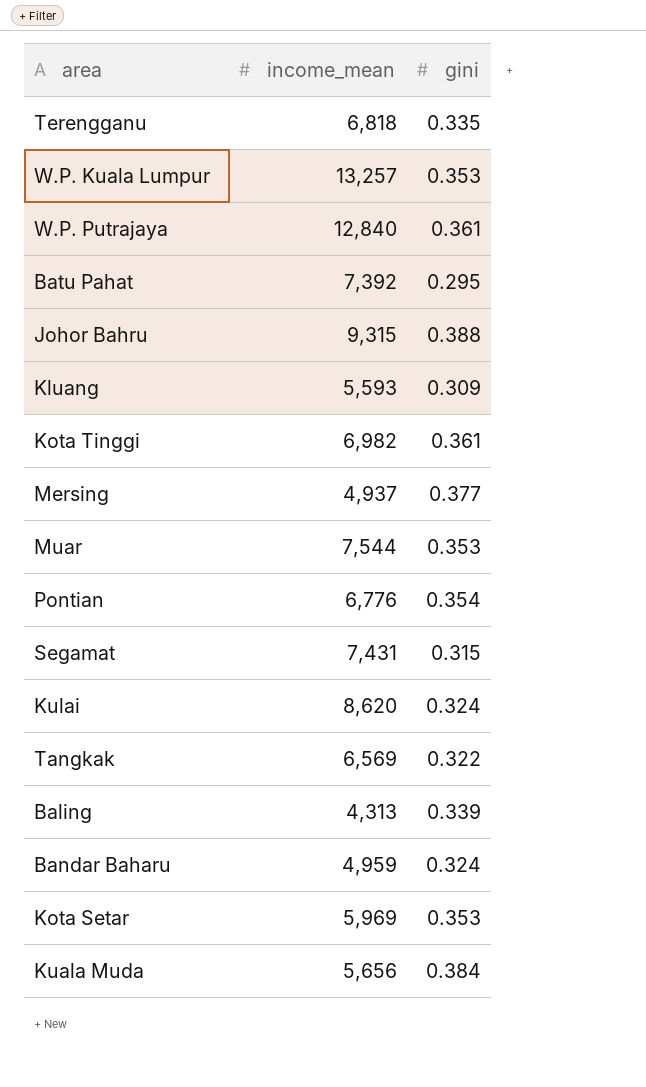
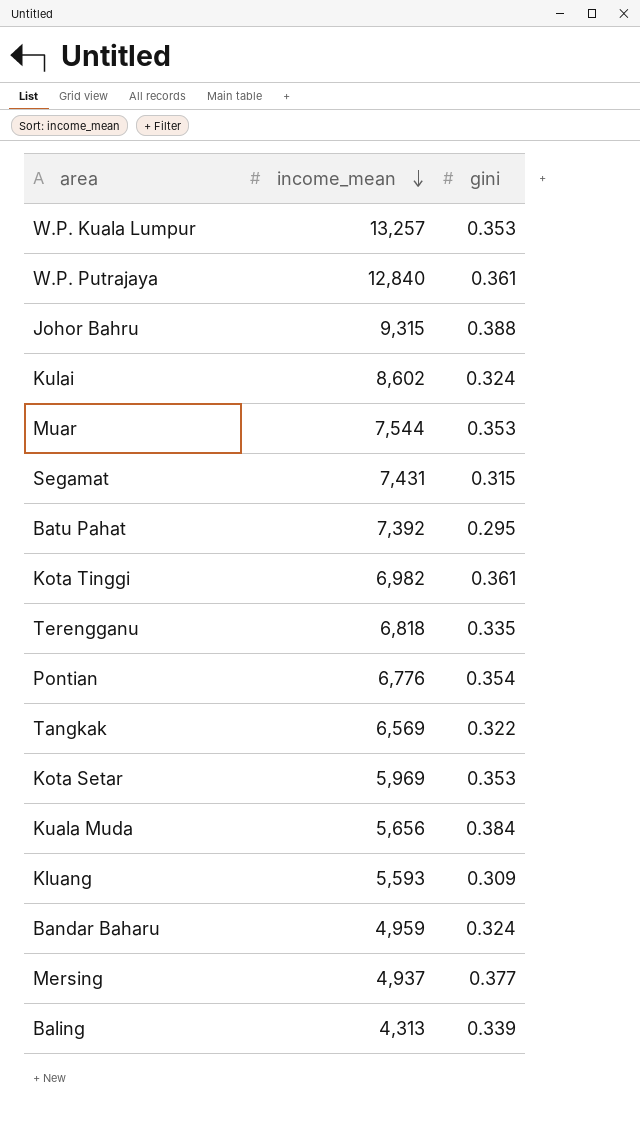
row order: none -> income_mean descending
Kulai | income_mean: 8,620 -> 8,602

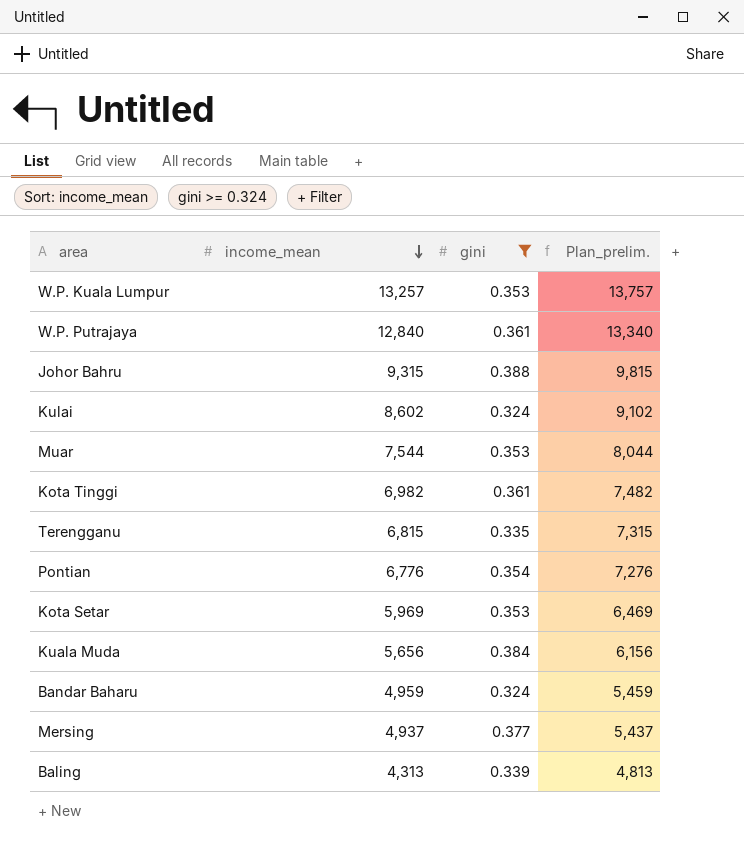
filter: none -> gini >= 0.324
column Plan_prelim. | formula: none -> [income_mean] + 500
Terengganu | income_mean: 6,818 -> 6,815

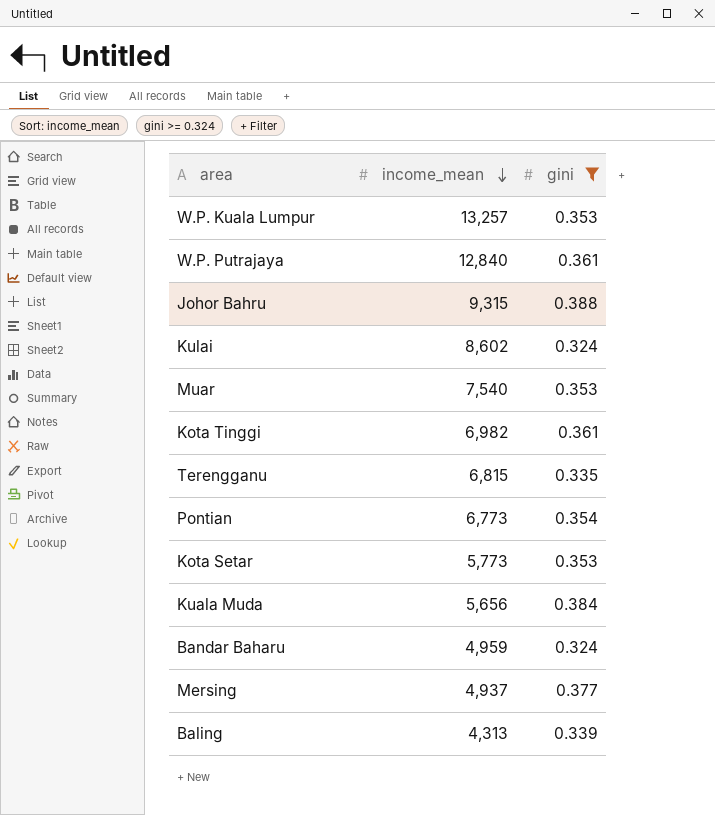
column Plan_prelim. | formula: [income_mean] + 500 -> none
Muar | income_mean: 7,544 -> 7,540
Pontian | income_mean: 6,776 -> 6,773
Kota Setar | income_mean: 5,969 -> 5,773

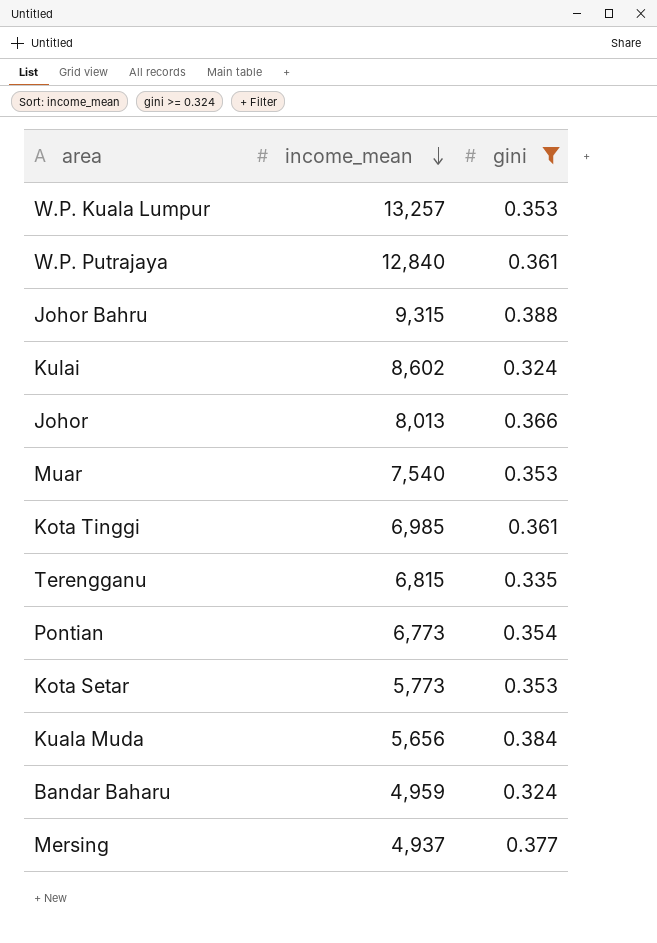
row Baling: 4,313 | 0.339 -> none
row Johor: none -> 8,013 | 0.366
Kota Tinggi | income_mean: 6,982 -> 6,985

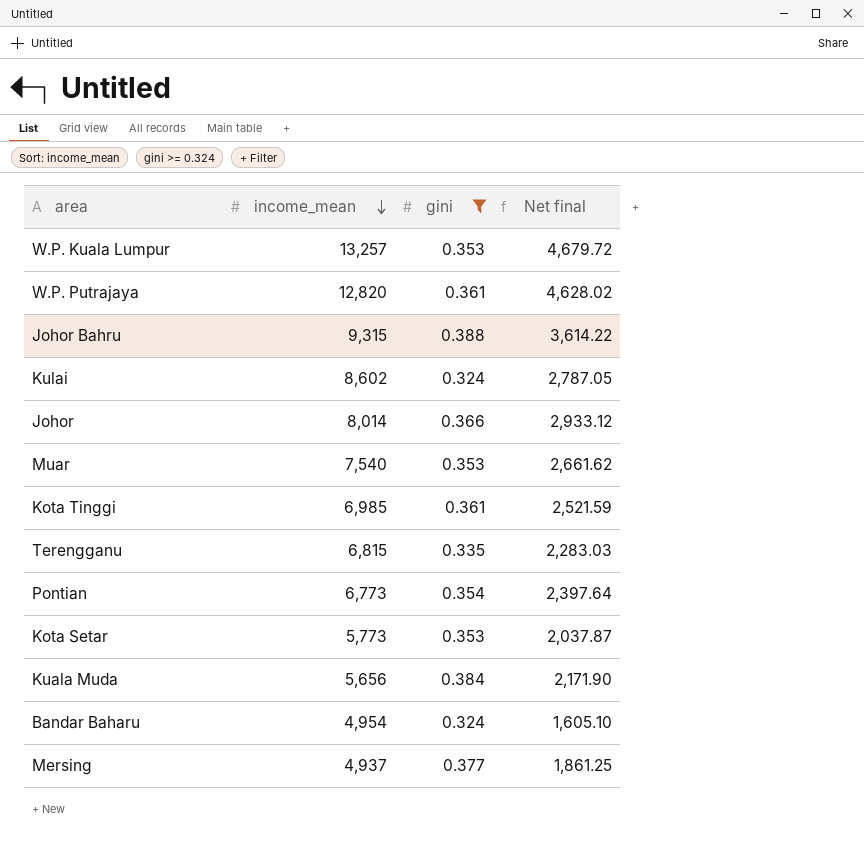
column Net final | formula: none -> [income_mean] * [gini]
W.P. Putrajaya | income_mean: 12,840 -> 12,820
Johor | income_mean: 8,013 -> 8,014
Bandar Baharu | income_mean: 4,959 -> 4,954

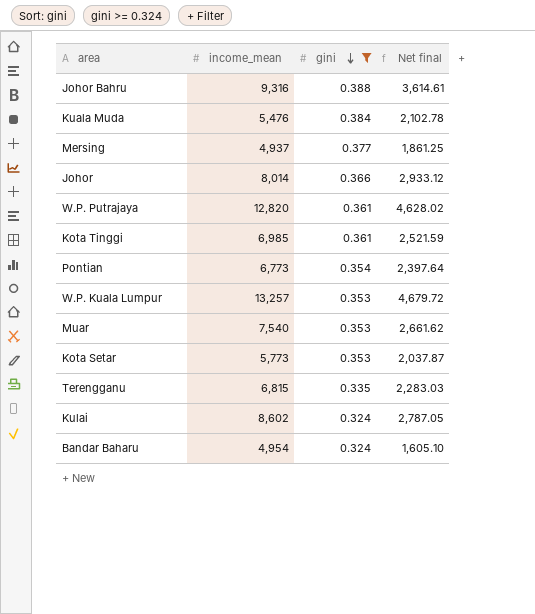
row order: income_mean descending -> gini descending
Johor Bahru | income_mean: 9,315 -> 9,316
Johor Bahru | Net final: 3,614.22 -> 3,614.61
Kuala Muda | income_mean: 5,656 -> 5,476
Kuala Muda | Net final: 2,171.90 -> 2,102.78

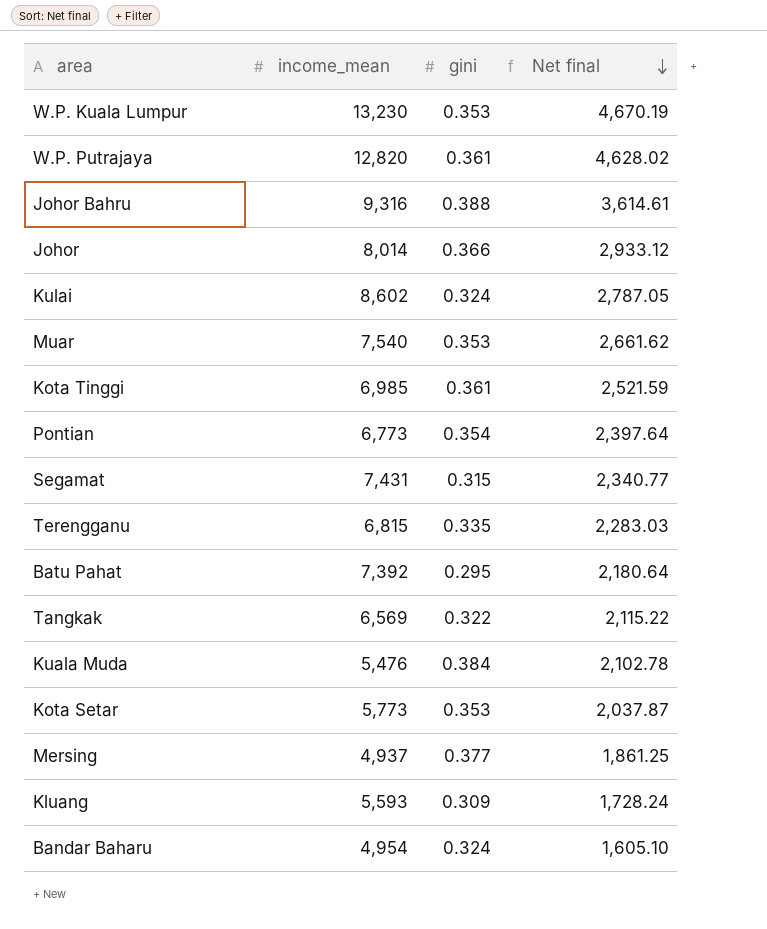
filter: gini >= 0.324 -> none
row order: gini descending -> Net final descending
W.P. Kuala Lumpur | income_mean: 13,257 -> 13,230
W.P. Kuala Lumpur | Net final: 4,679.72 -> 4,670.19

